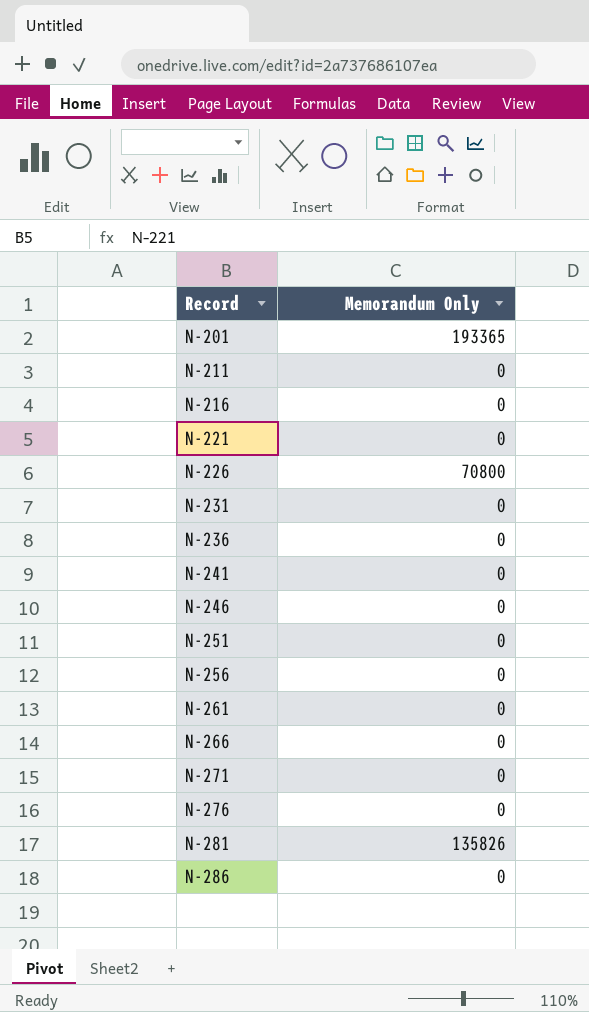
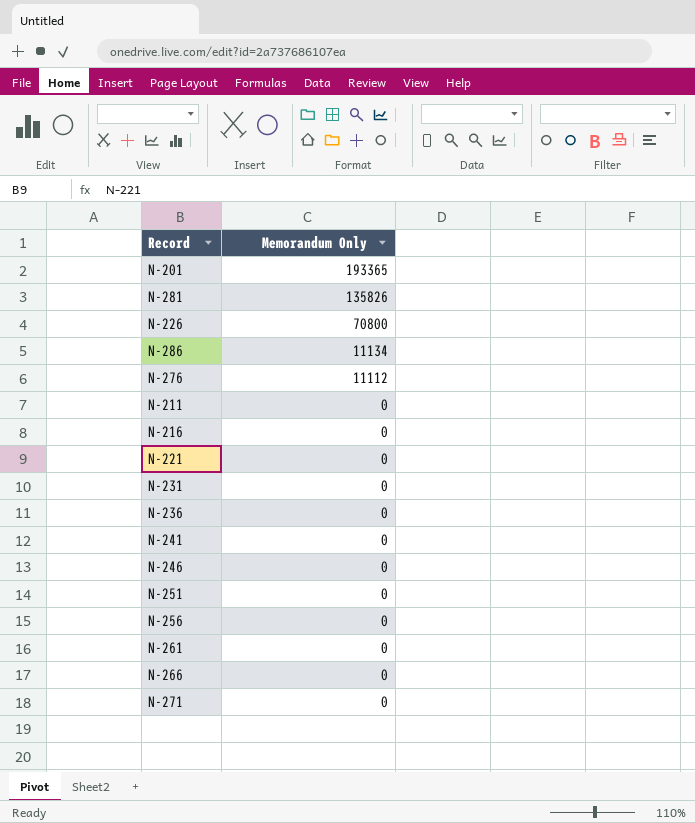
row order: Record ascending -> Memorandum Only descending
N-286 | Memorandum Only: 0 -> 11134
N-276 | Memorandum Only: 0 -> 11112

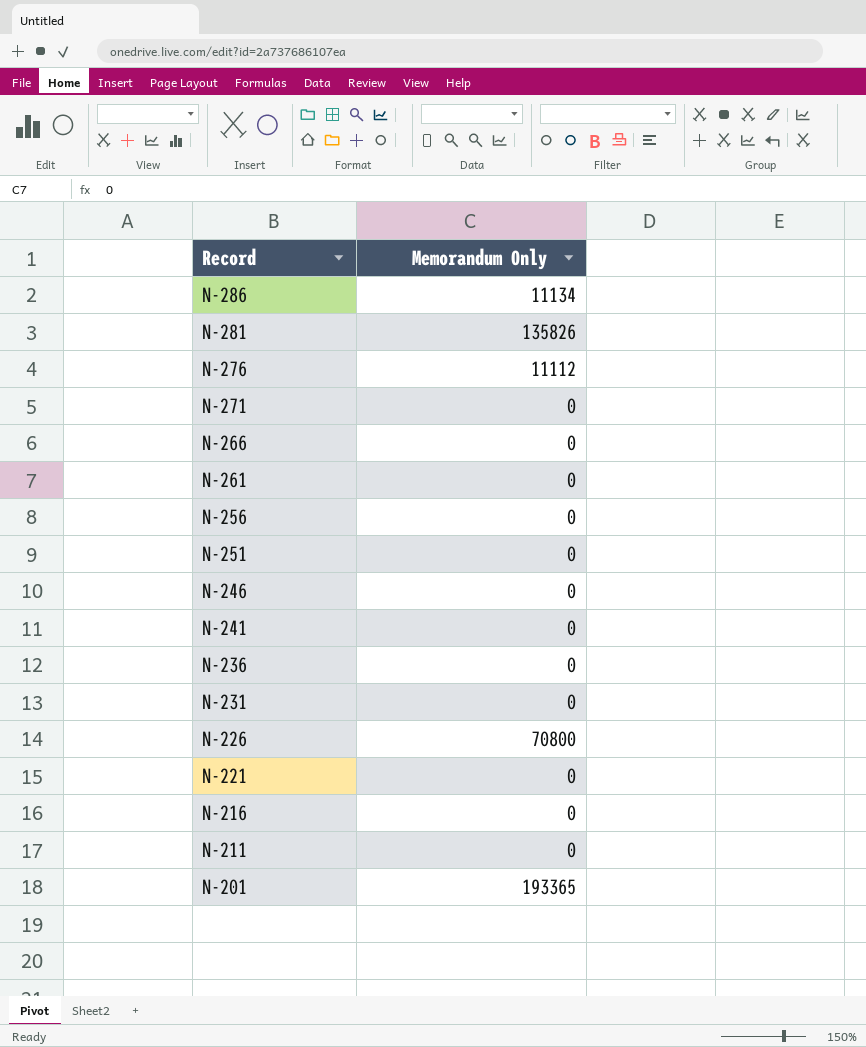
row order: Memorandum Only descending -> Record descending

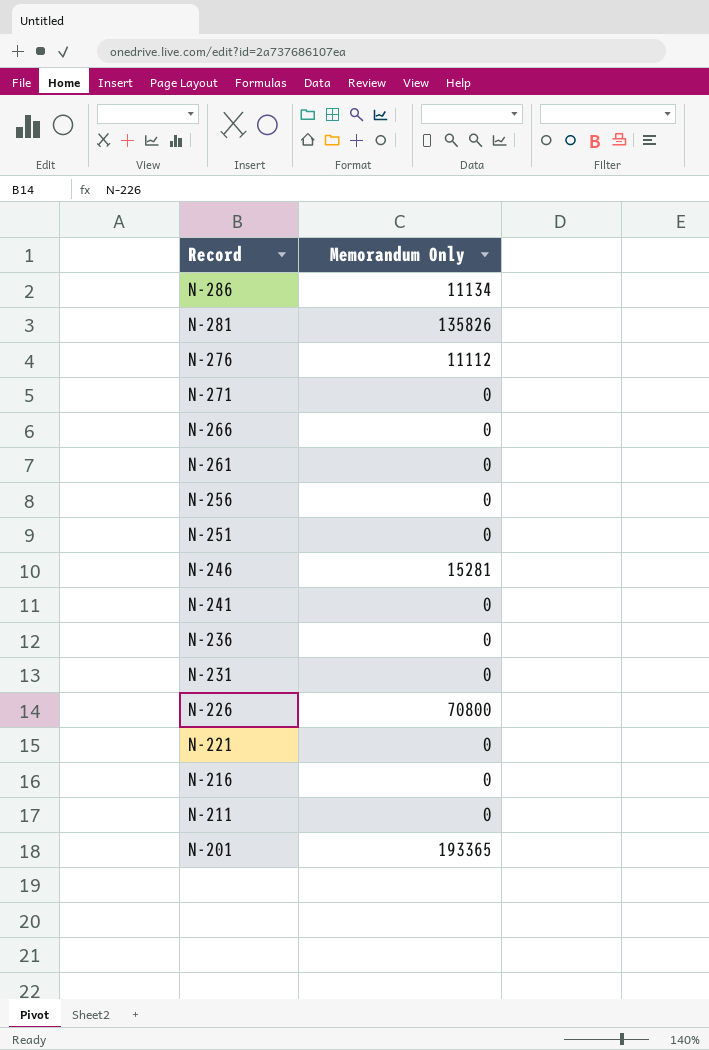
N-246 | Memorandum Only: 0 -> 15281

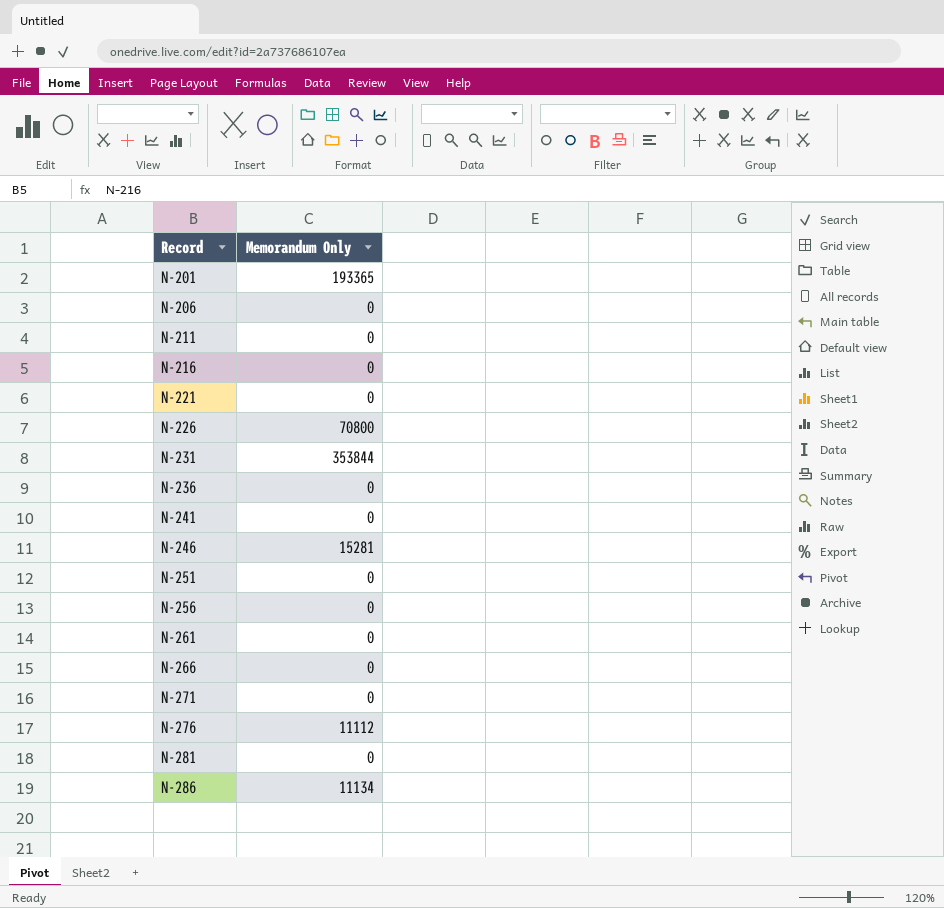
row order: Record descending -> Record ascending
row N-206: none -> 0
N-231 | Memorandum Only: 0 -> 353844
N-281 | Memorandum Only: 135826 -> 0

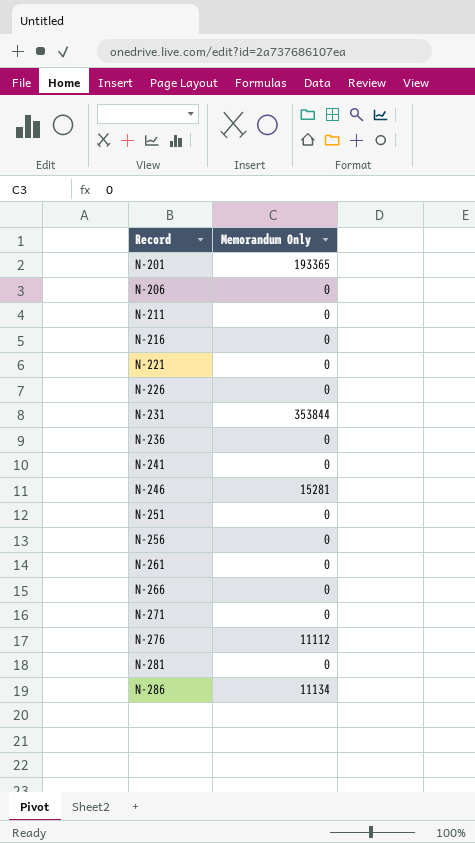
N-226 | Memorandum Only: 70800 -> 0

